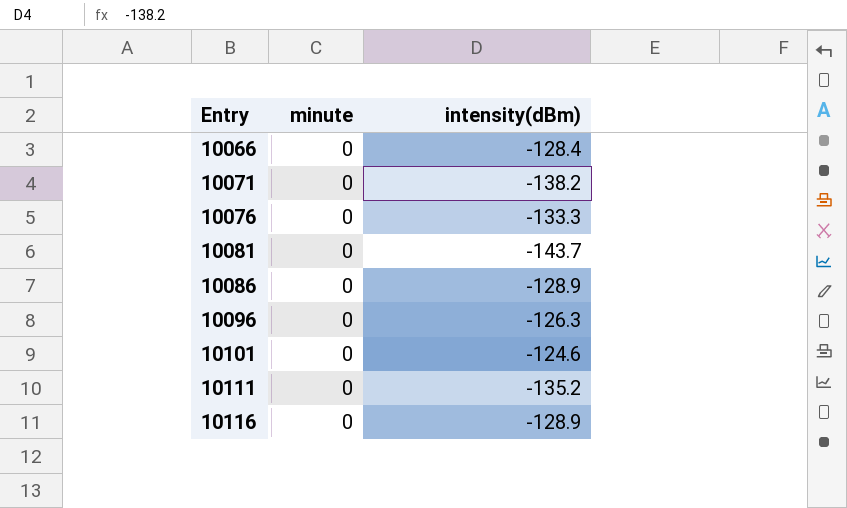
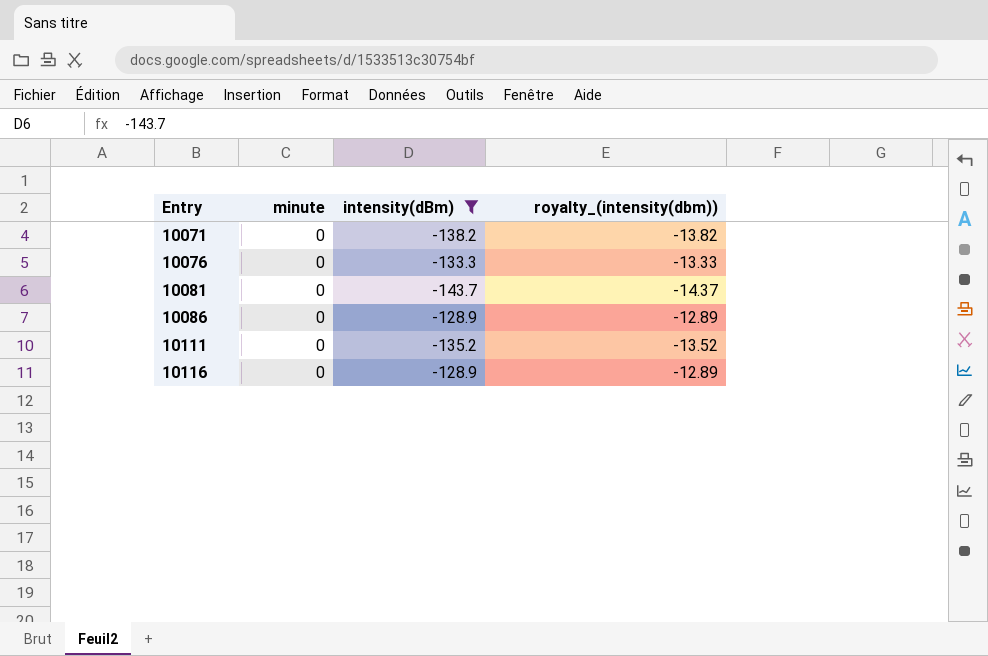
filter: none -> intensity(dBm) <= -128.9
column royalty_(intensity(dbm)) | formula: none -> [intensity(dBm)] * 0.1

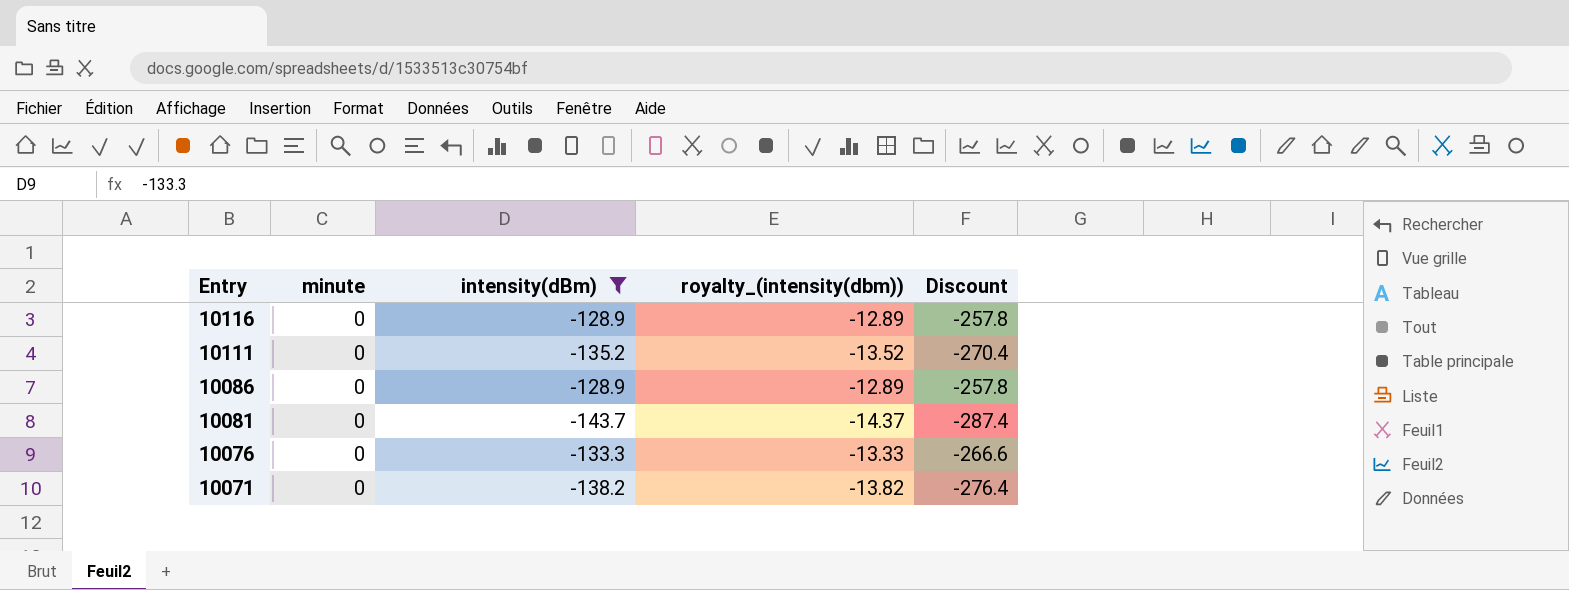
row order: Entry ascending -> Entry descending
column Discount | formula: none -> [intensity(dBm)] * 2

